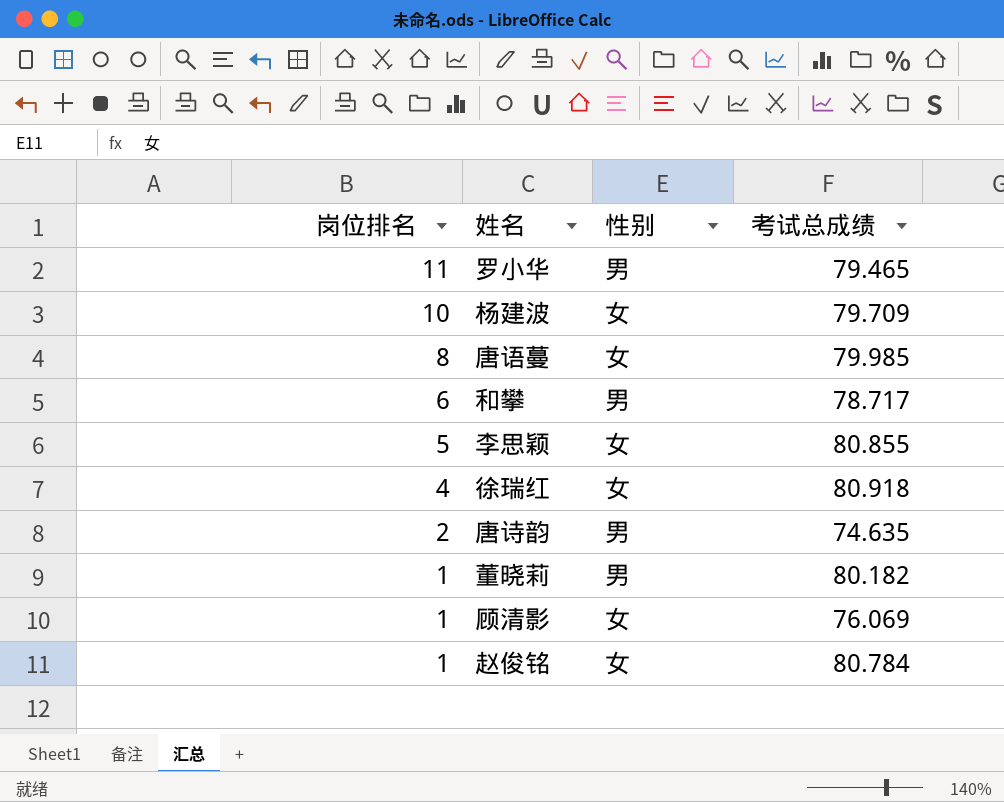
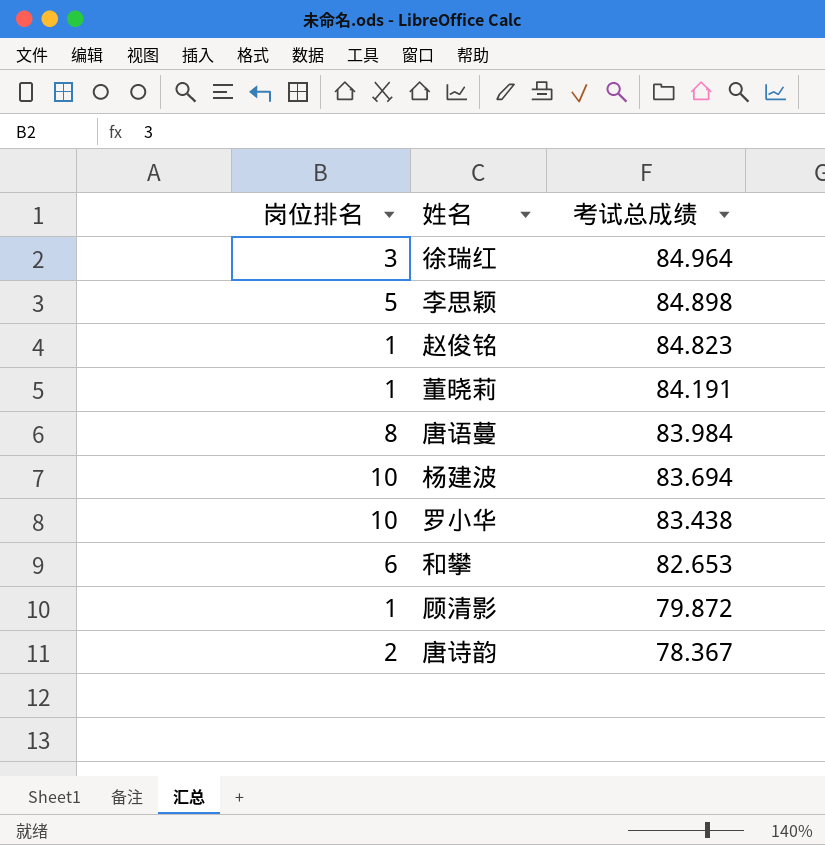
row order: 岗位排名 descending -> 考试总成绩 descending
column 性别 | position: 3 -> none
徐瑞红 | 岗位排名: 4 -> 3
徐瑞红 | 考试总成绩: 80.918 -> 84.964
李思颖 | 考试总成绩: 80.855 -> 84.898
赵俊铭 | 考试总成绩: 80.784 -> 84.823
董晓莉 | 考试总成绩: 80.182 -> 84.191
唐语蔓 | 考试总成绩: 79.985 -> 83.984
杨建波 | 考试总成绩: 79.709 -> 83.694
罗小华 | 岗位排名: 11 -> 10
罗小华 | 考试总成绩: 79.465 -> 83.438
和攀 | 考试总成绩: 78.717 -> 82.653
顾清影 | 考试总成绩: 76.069 -> 79.872
唐诗韵 | 考试总成绩: 74.635 -> 78.367

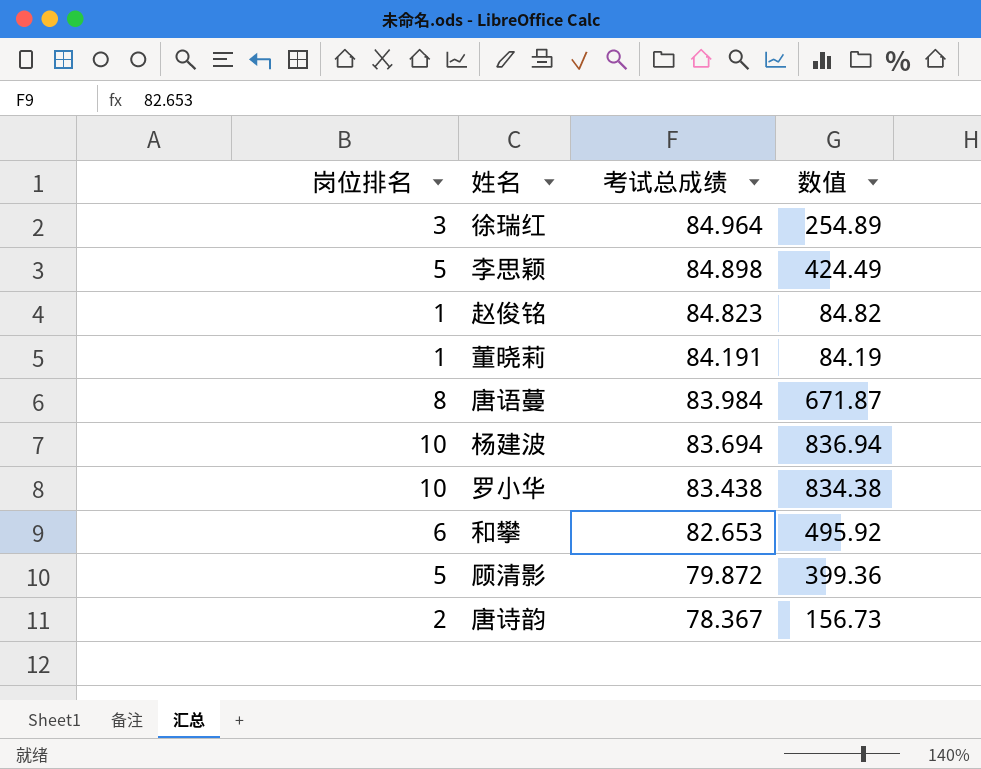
column 数值 | formula: none -> [岗位排名] * [考试总成绩]
顾清影 | 岗位排名: 1 -> 5

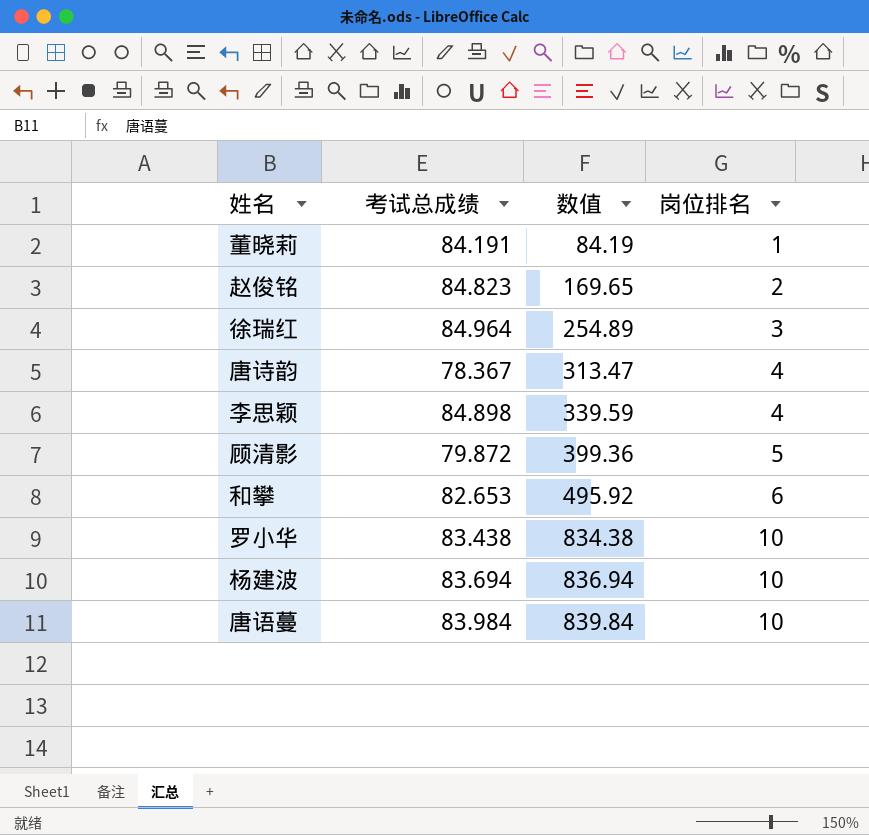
row order: 考试总成绩 descending -> 数值 ascending
column 岗位排名 | position: 1 -> 4
赵俊铭 | 数值: 84.82 -> 169.65
赵俊铭 | 岗位排名: 1 -> 2
唐诗韵 | 数值: 156.73 -> 313.47
唐诗韵 | 岗位排名: 2 -> 4
李思颖 | 数值: 424.49 -> 339.59
李思颖 | 岗位排名: 5 -> 4
唐语蔓 | 数值: 671.87 -> 839.84
唐语蔓 | 岗位排名: 8 -> 10

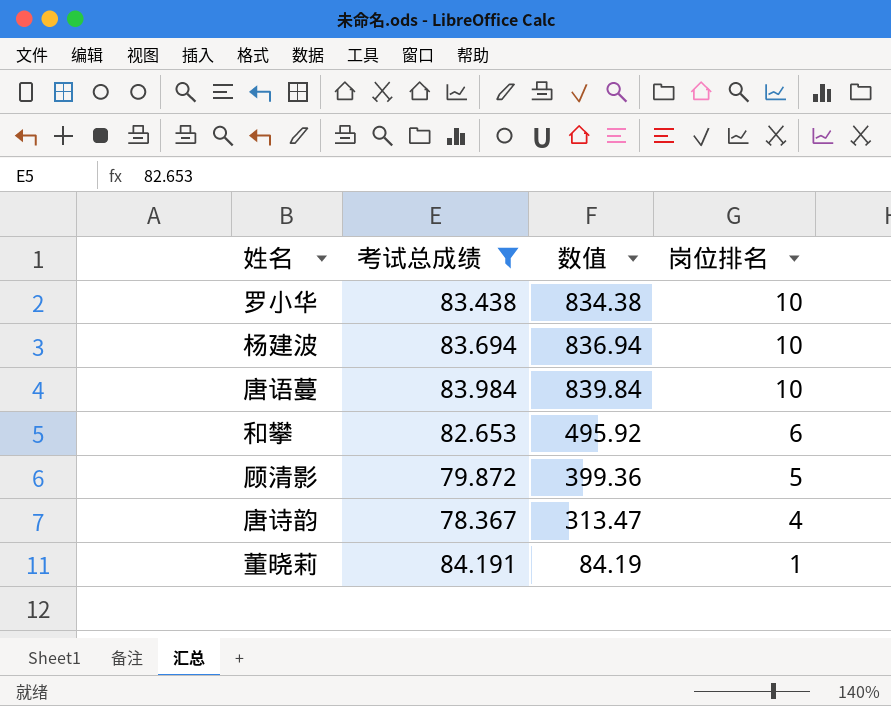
filter: none -> 考试总成绩 <= 84.191
row order: 数值 ascending -> 岗位排名 descending

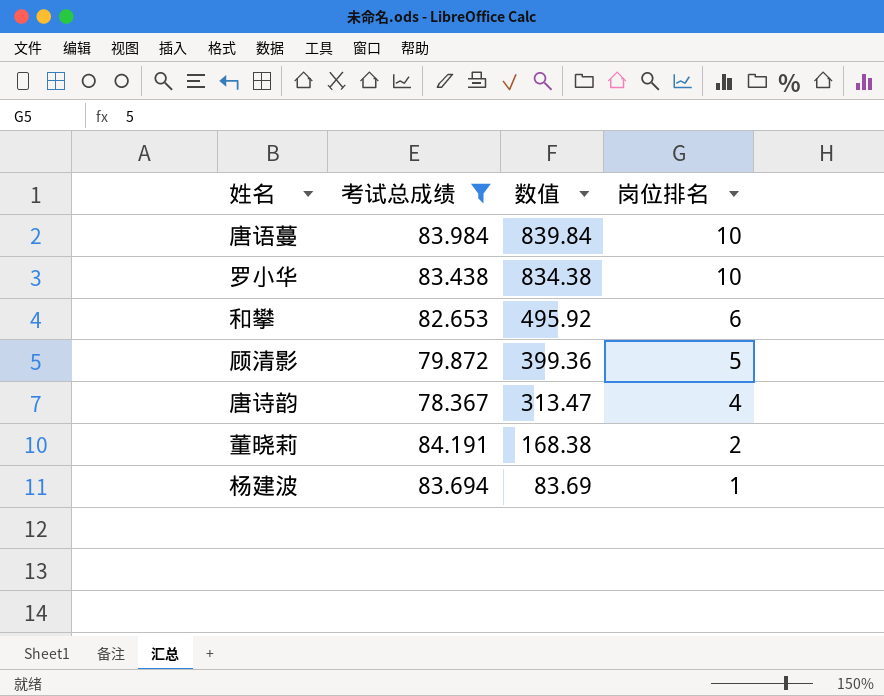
row order: 岗位排名 descending -> 数值 descending
董晓莉 | 数值: 84.19 -> 168.38
董晓莉 | 岗位排名: 1 -> 2
杨建波 | 数值: 836.94 -> 83.69
杨建波 | 岗位排名: 10 -> 1

